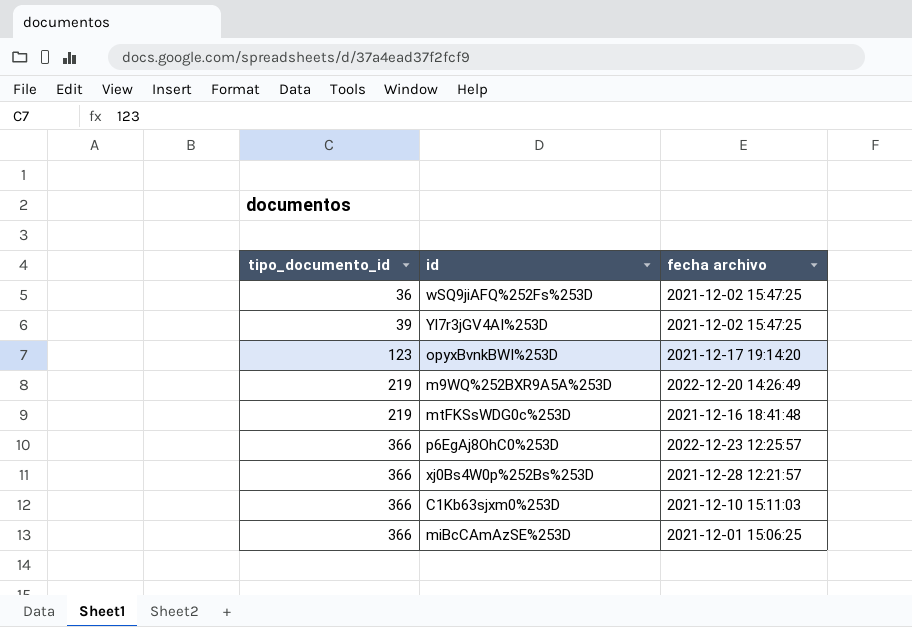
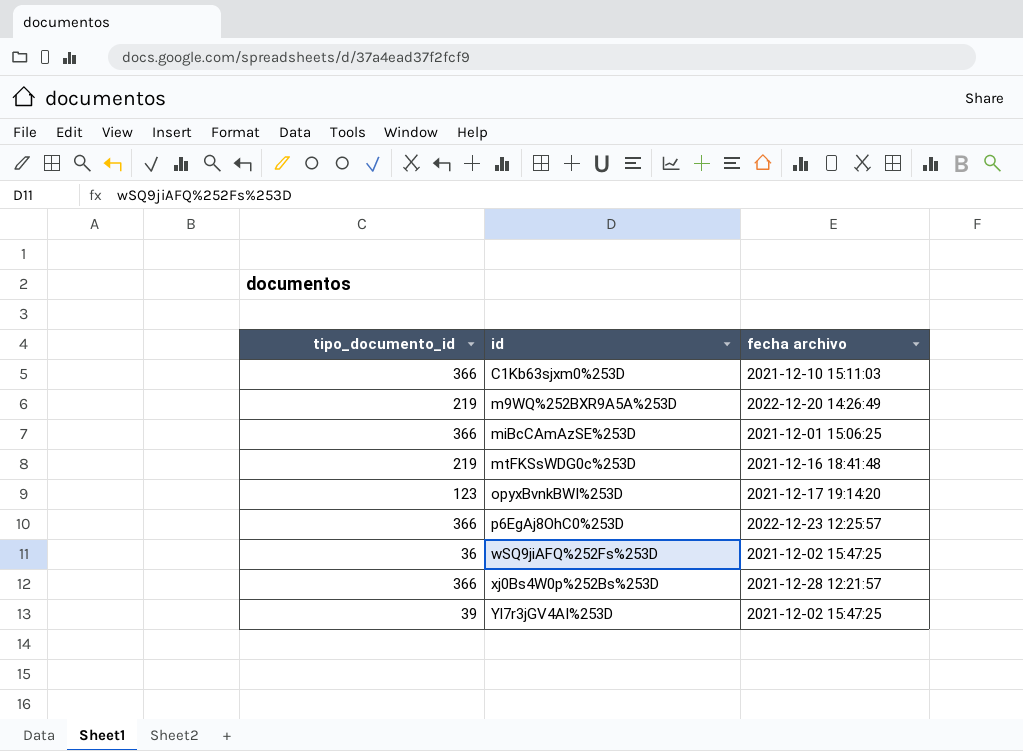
row order: tipo_documento_id ascending -> id ascending

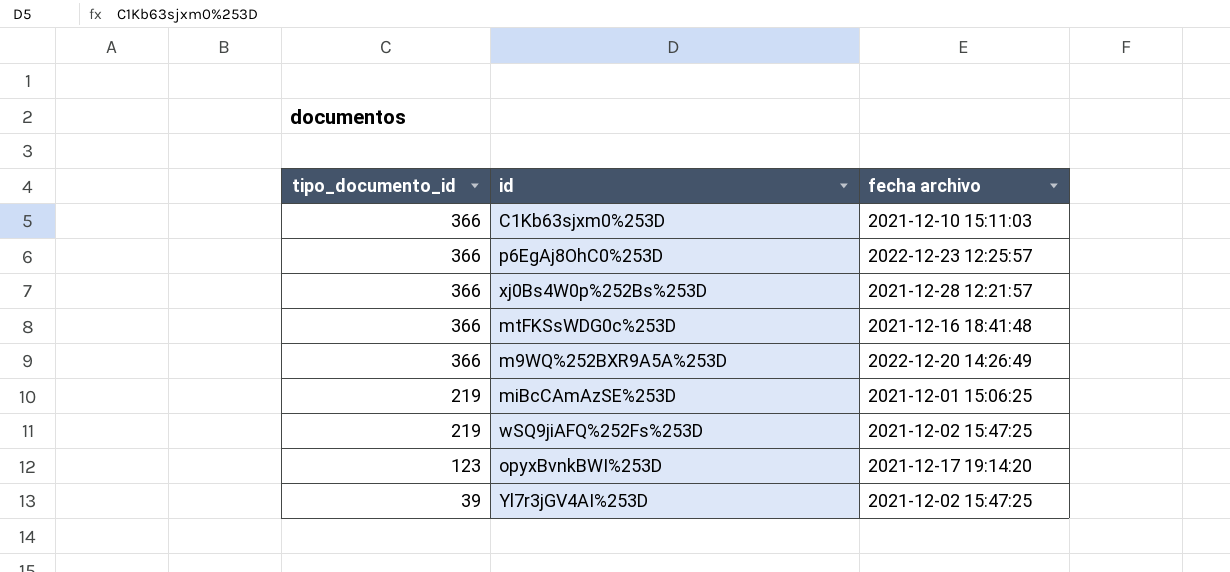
row order: id ascending -> tipo_documento_id descending
mtFKSsWDG0c%253D | tipo_documento_id: 219 -> 366
m9WQ%252BXR9A5A%253D | tipo_documento_id: 219 -> 366
miBcCAmAzSE%253D | tipo_documento_id: 366 -> 219
wSQ9jiAFQ%252Fs%253D | tipo_documento_id: 36 -> 219

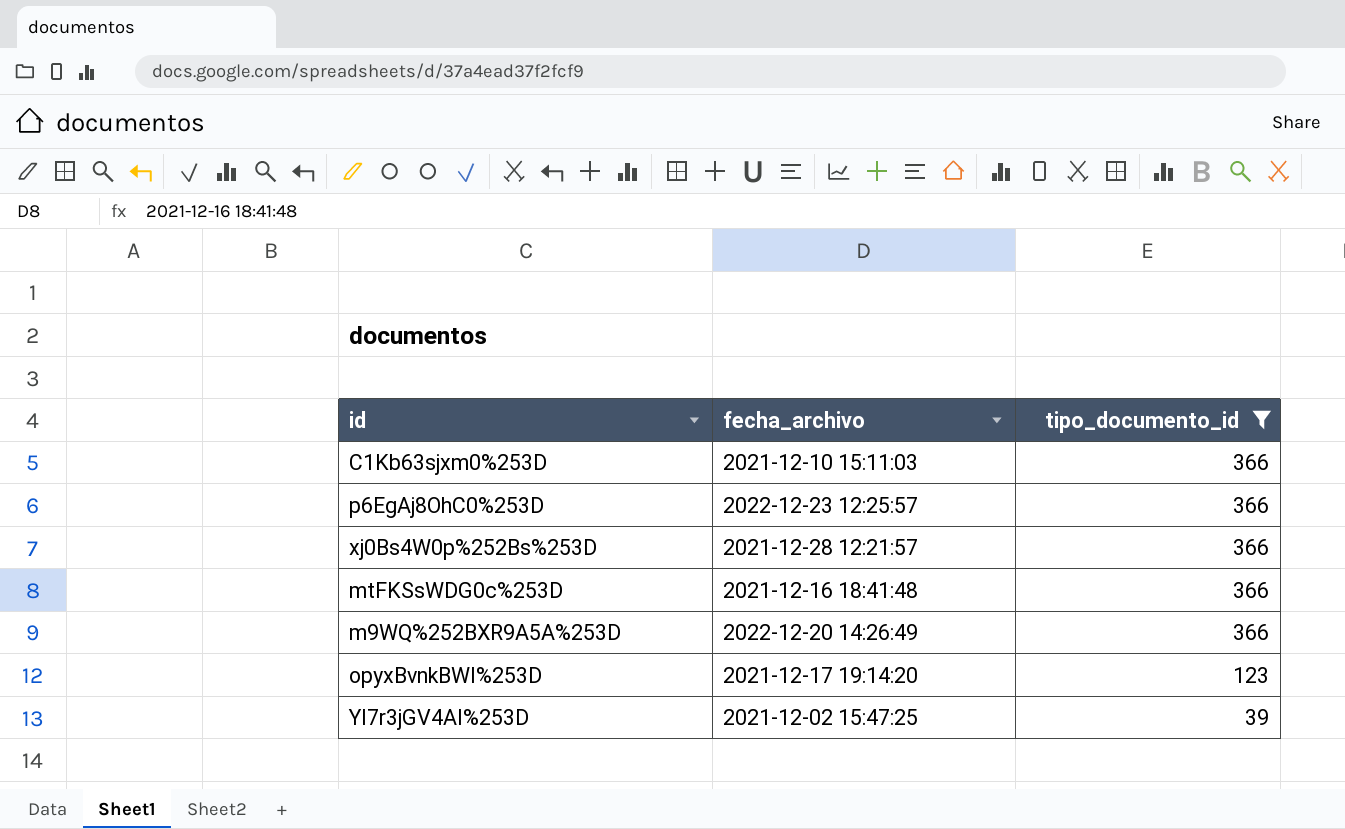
filter: none -> tipo_documento_id != 219
column name: fecha archivo -> fecha_archivo
column tipo_documento_id | position: 1 -> 3

